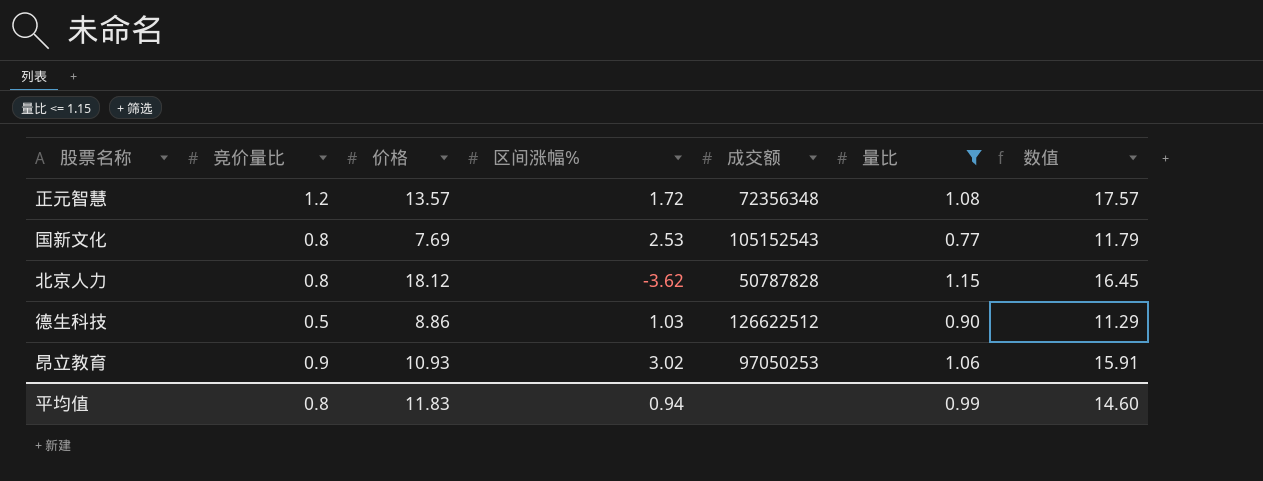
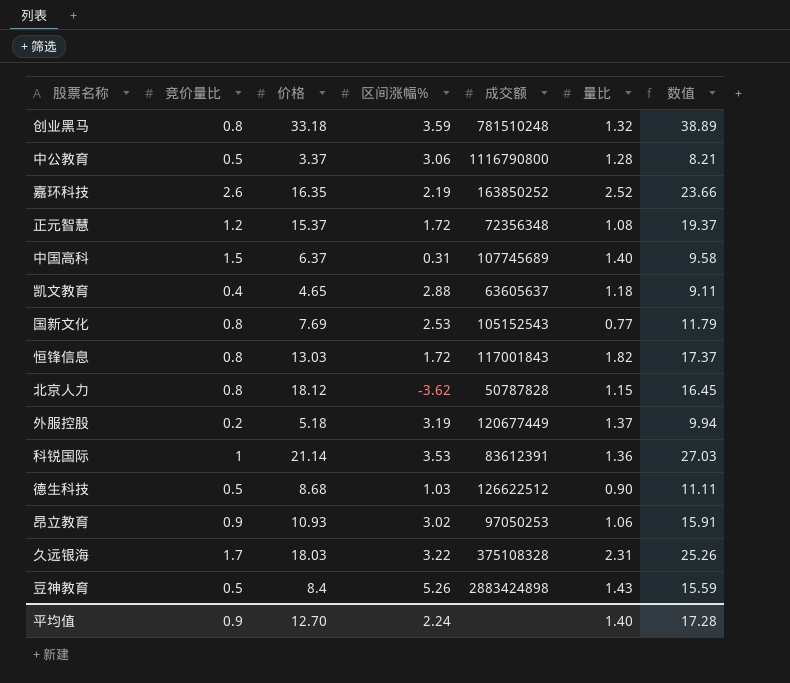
filter: 量比 <= 1.15 -> none
正元智慧 | 价格: 13.57 -> 15.37
正元智慧 | 数值: 17.57 -> 19.37
德生科技 | 价格: 8.86 -> 8.68
德生科技 | 数值: 11.29 -> 11.11
平均值 | 竞价量比: 0.8 -> 0.9
平均值 | 价格: 11.83 -> 12.70
平均值 | 区间涨幅%: 0.94 -> 2.24
平均值 | 量比: 0.99 -> 1.40
平均值 | 数值: 14.60 -> 17.28

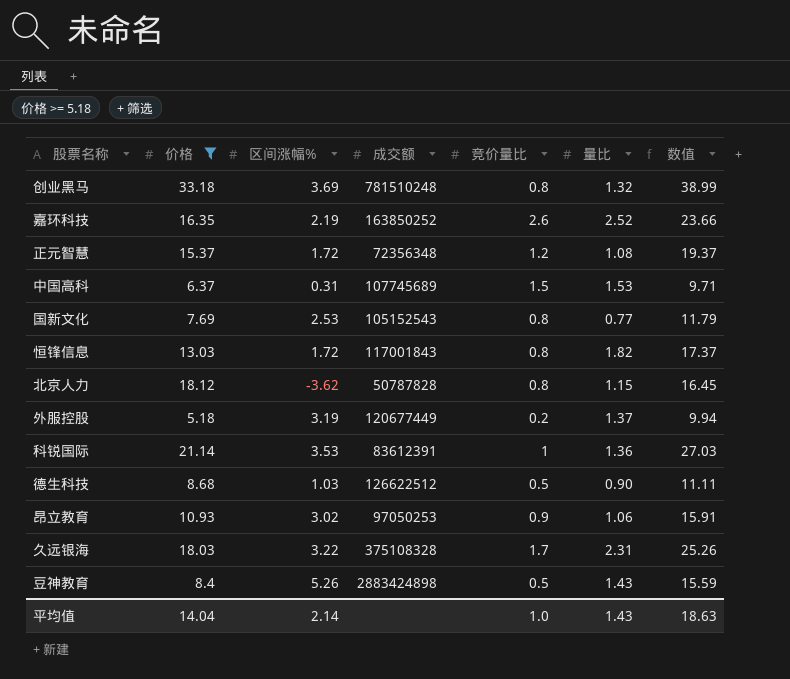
filter: none -> 价格 >= 5.18
column 竞价量比 | position: 2 -> 5
创业黑马 | 区间涨幅%: 3.59 -> 3.69
创业黑马 | 数值: 38.89 -> 38.99
中国高科 | 量比: 1.40 -> 1.53
中国高科 | 数值: 9.58 -> 9.71
平均值 | 价格: 12.70 -> 14.04
平均值 | 区间涨幅%: 2.24 -> 2.14
平均值 | 竞价量比: 0.9 -> 1.0
平均值 | 量比: 1.40 -> 1.43
平均值 | 数值: 17.28 -> 18.63

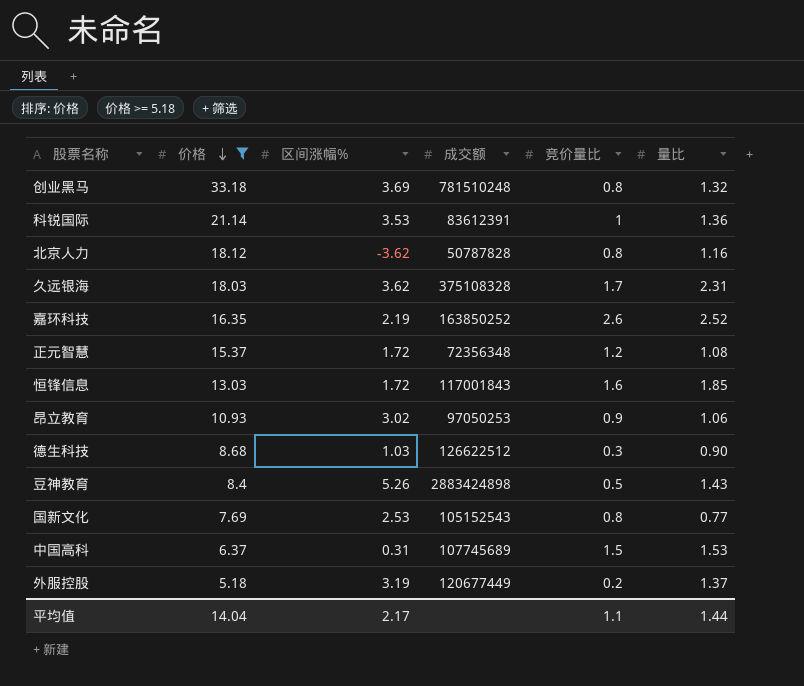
row order: none -> 价格 descending
column 数值 | formula: [价格] + [区间涨幅%] + [竞价量比] + [量比] -> none
北京人力 | 量比: 1.15 -> 1.16
久远银海 | 区间涨幅%: 3.22 -> 3.62
恒锋信息 | 竞价量比: 0.8 -> 1.6
恒锋信息 | 量比: 1.82 -> 1.85
德生科技 | 竞价量比: 0.5 -> 0.3
平均值 | 区间涨幅%: 2.14 -> 2.17
平均值 | 竞价量比: 1.0 -> 1.1
平均值 | 量比: 1.43 -> 1.44

